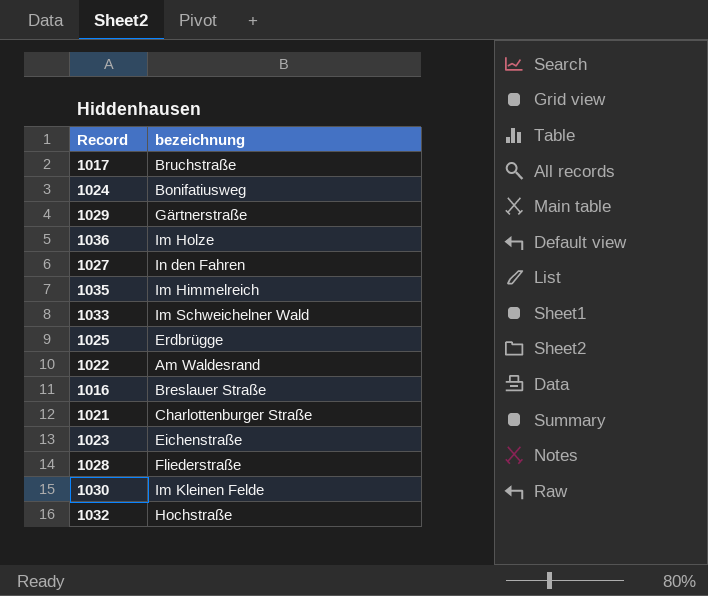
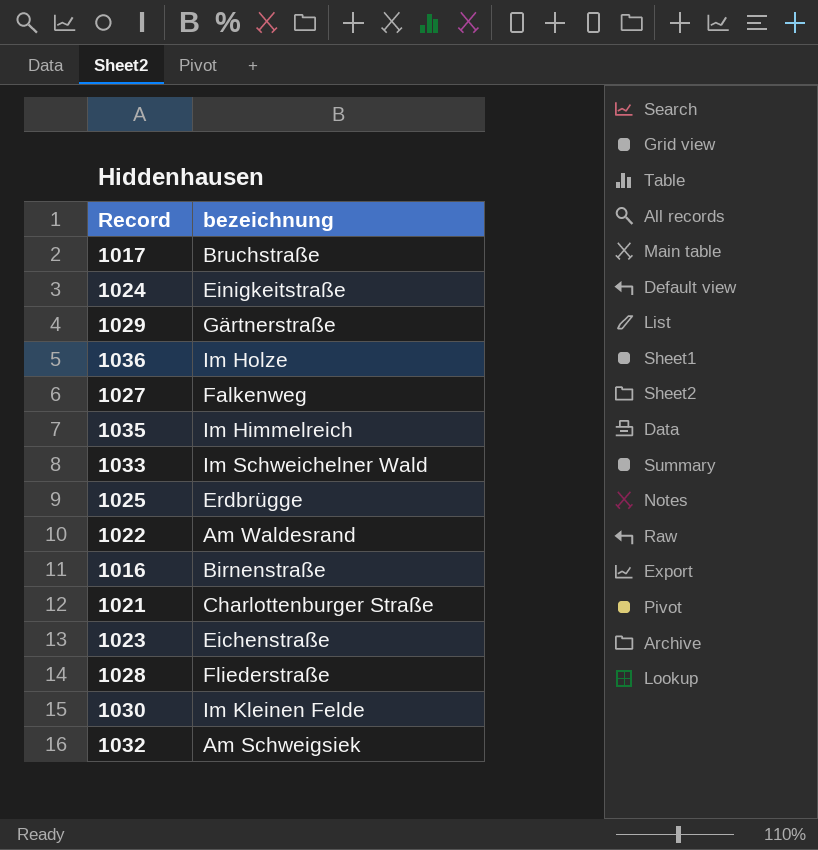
1024 | bezeichnung: Bonifatiusweg -> Einigkeitstraße
1027 | bezeichnung: In den Fahren -> Falkenweg
1016 | bezeichnung: Breslauer Straße -> Birnenstraße
1032 | bezeichnung: Hochstraße -> Am Schweigsiek

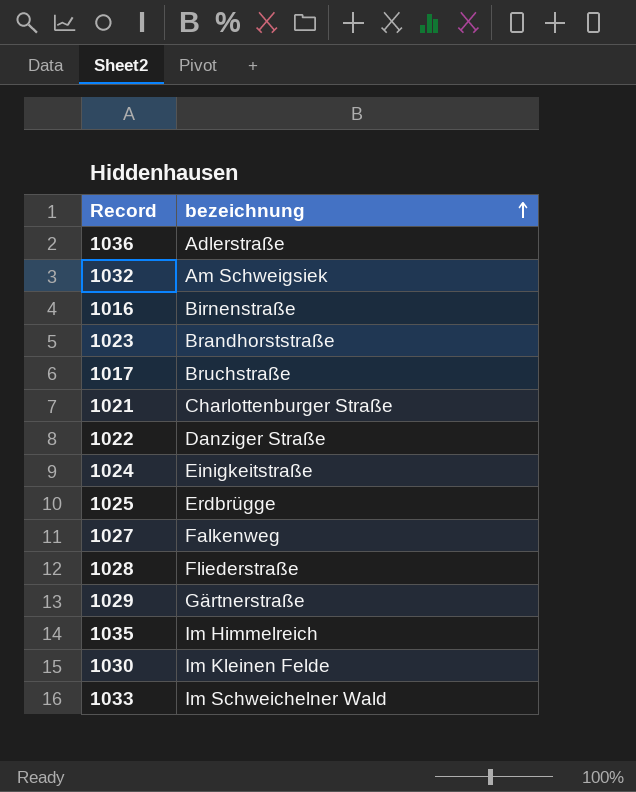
row order: none -> bezeichnung ascending
1036 | bezeichnung: Im Holze -> Adlerstraße
1023 | bezeichnung: Eichenstraße -> Brandhorststraße
1022 | bezeichnung: Am Waldesrand -> Danziger Straße

